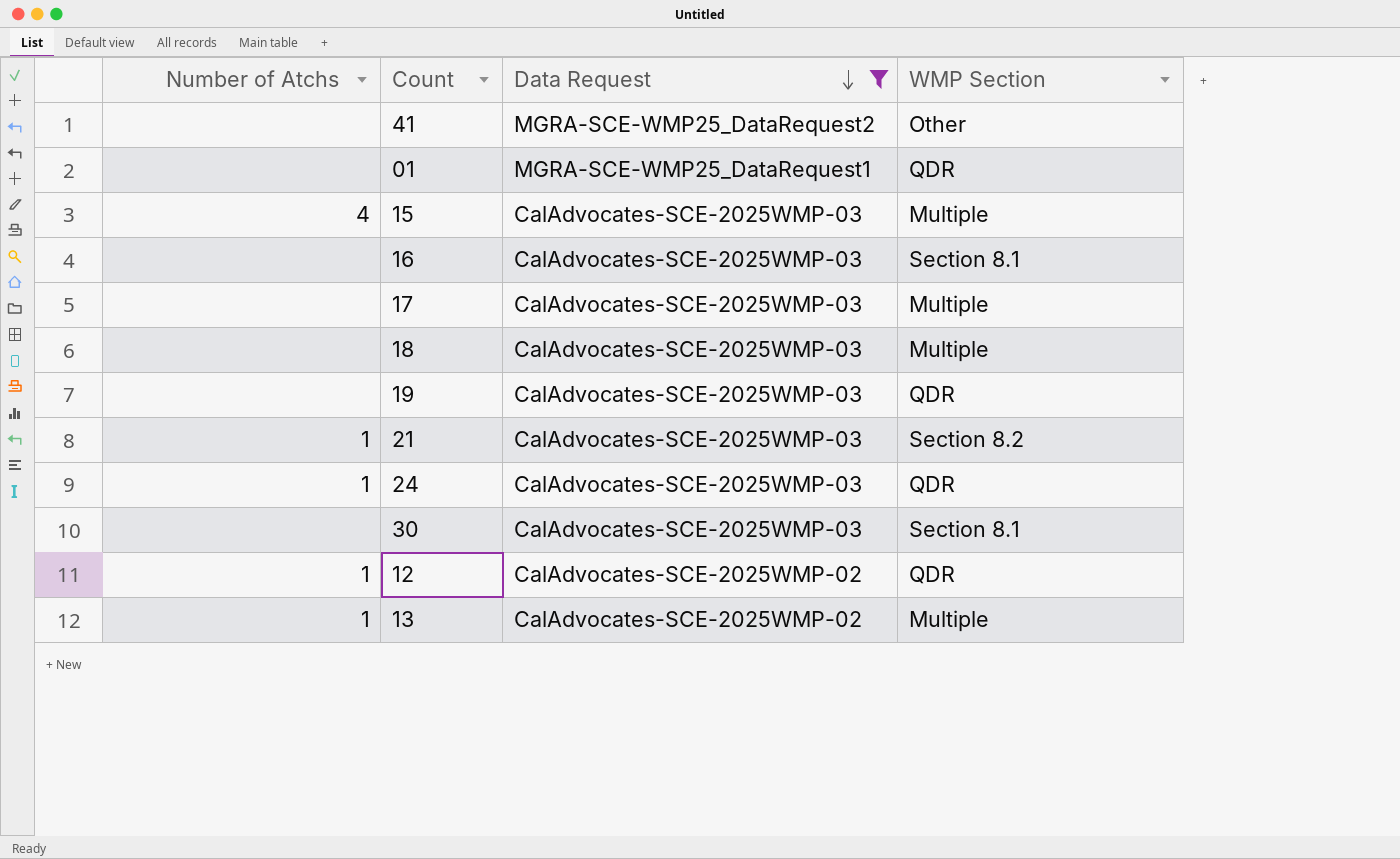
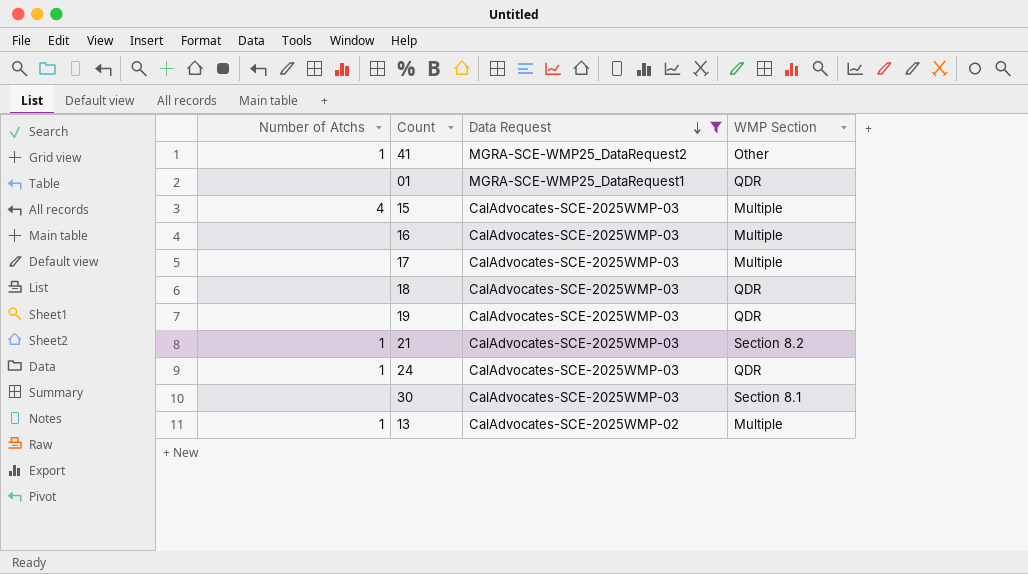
row 12: 1 | CalAdvocates-SCE-2025WMP-02 | QDR -> none
41 | Number of Atchs: none -> 1
16 | WMP Section: Section 8.1 -> Multiple
18 | WMP Section: Multiple -> QDR

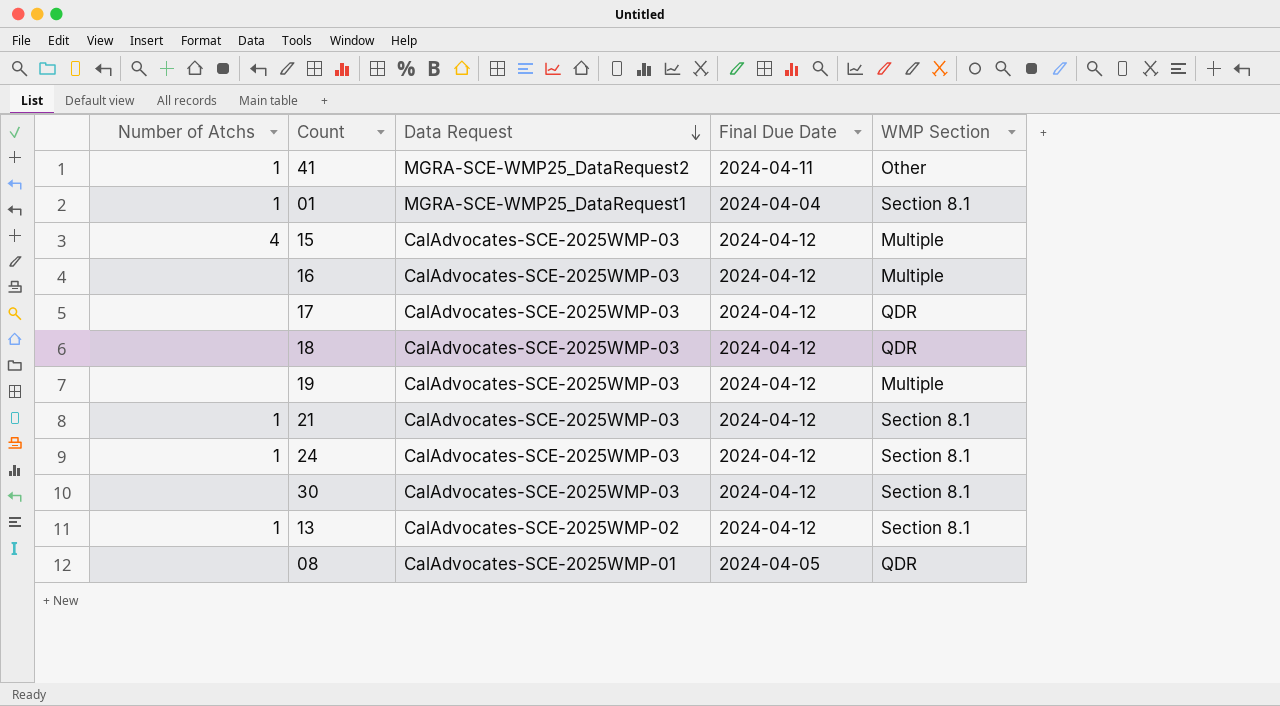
filter: Data Request != CalAdvocates-SCE-2025WMP-01 -> none
column Final Due Date | position: none -> 4
01 | Number of Atchs: none -> 1
01 | WMP Section: QDR -> Section 8.1
17 | WMP Section: Multiple -> QDR
19 | WMP Section: QDR -> Multiple
21 | WMP Section: Section 8.2 -> Section 8.1
24 | WMP Section: QDR -> Section 8.1
13 | WMP Section: Multiple -> Section 8.1

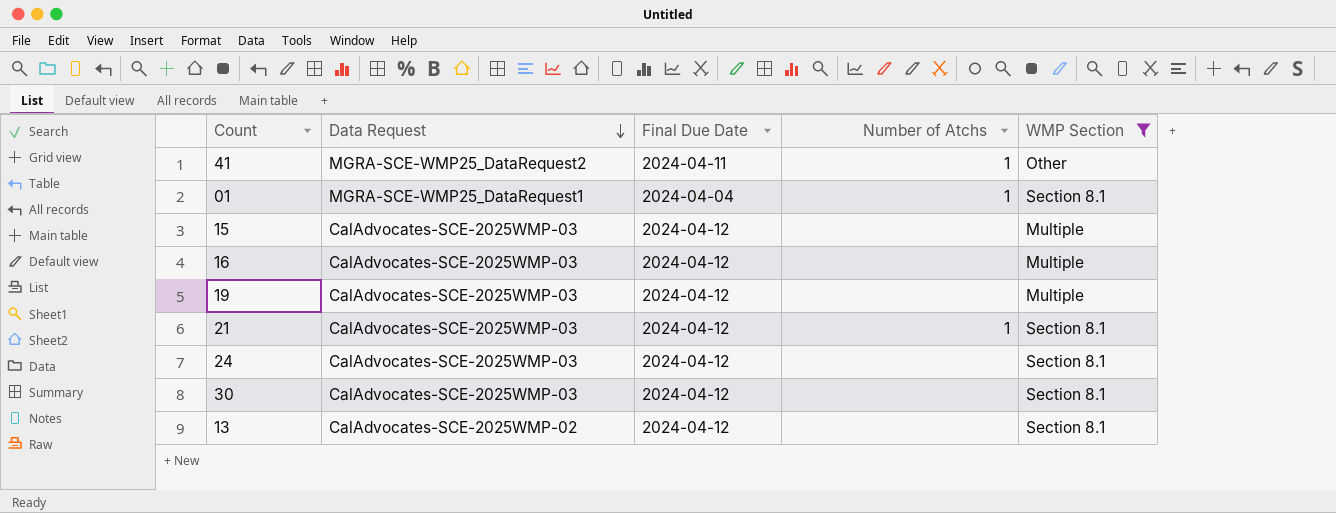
filter: none -> WMP Section != QDR
column Number of Atchs | position: 1 -> 4
15 | Number of Atchs: 4 -> none
24 | Number of Atchs: 1 -> none
13 | Number of Atchs: 1 -> none

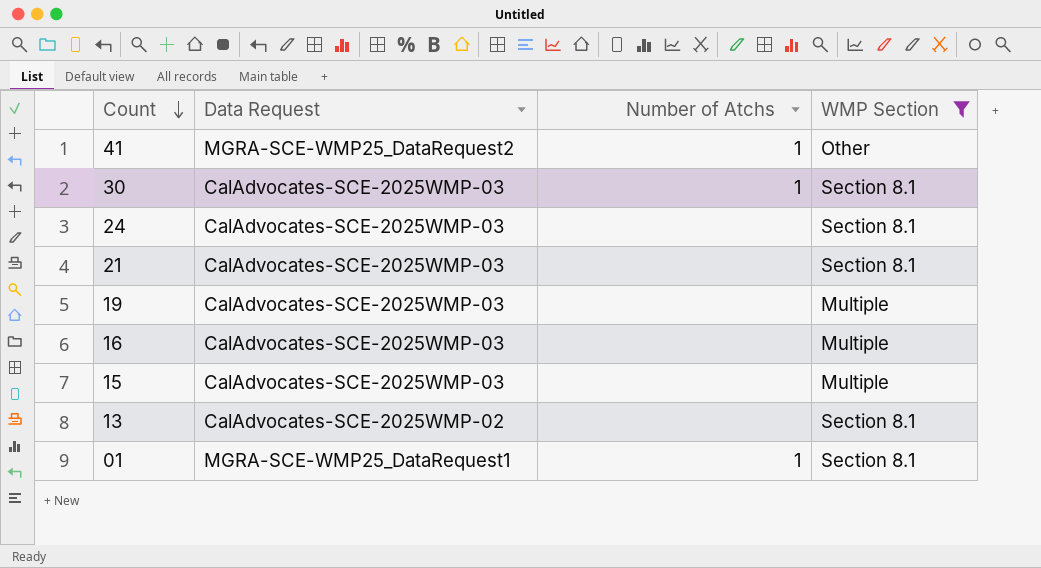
row order: Data Request descending -> Count descending
column Final Due Date | position: 3 -> none
30 | Number of Atchs: none -> 1
21 | Number of Atchs: 1 -> none

